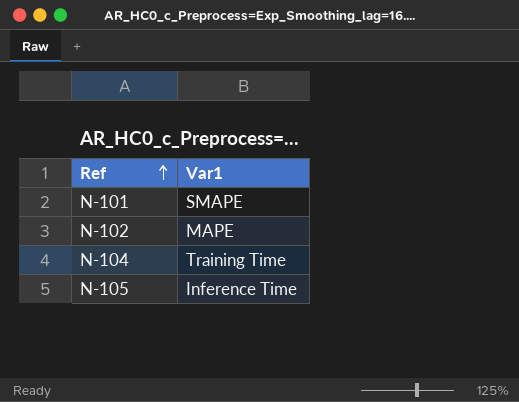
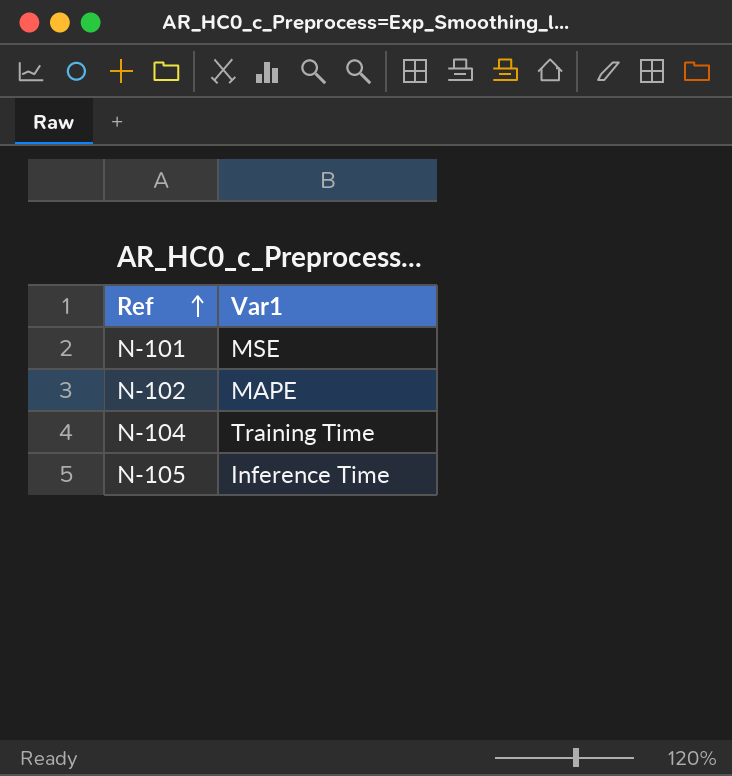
N-101 | Var1: SMAPE -> MSE

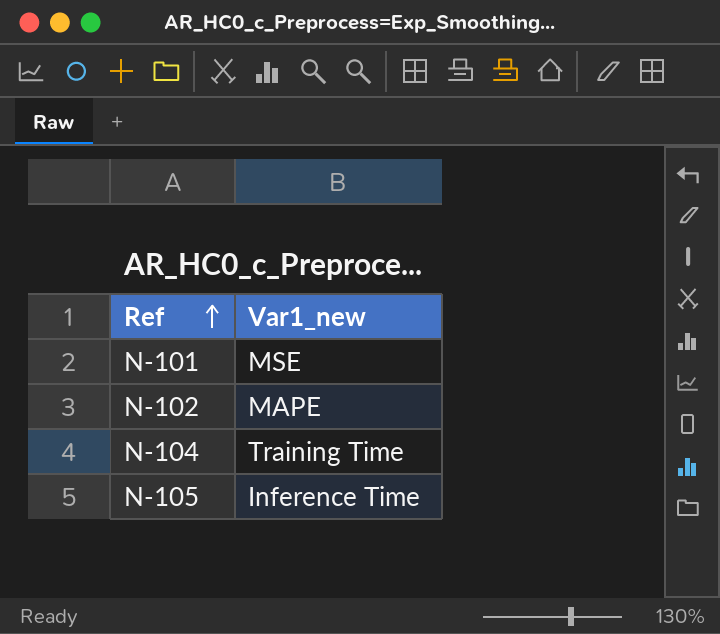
column name: Var1 -> Var1_new

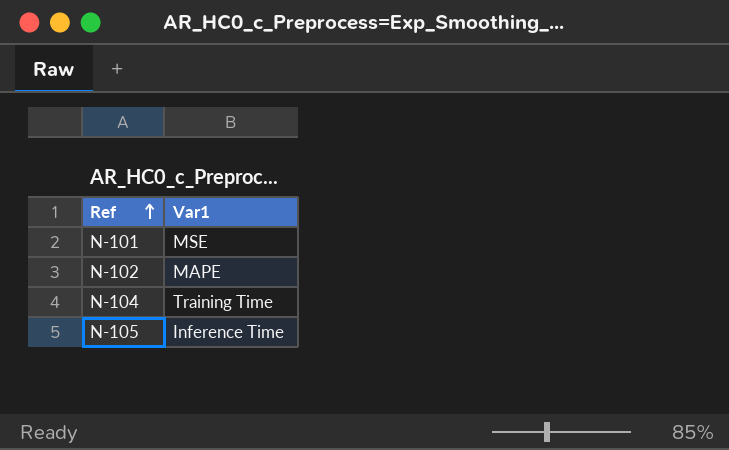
column name: Var1_new -> Var1

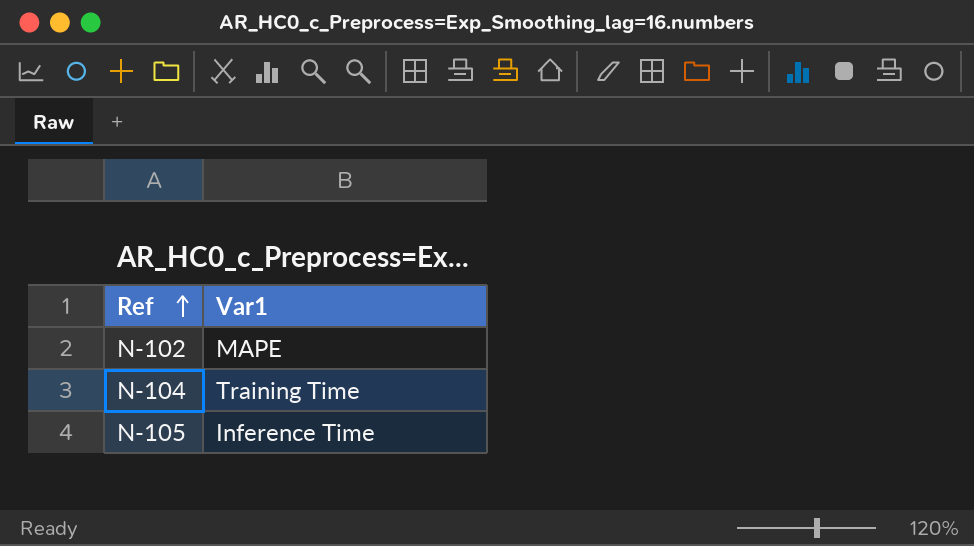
row N-101: MSE -> none

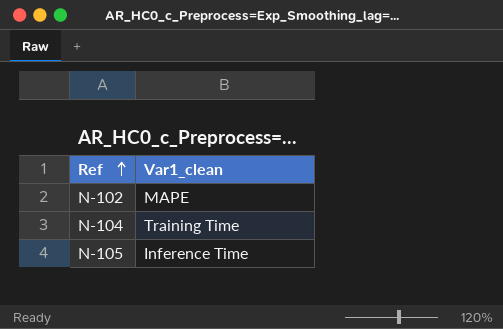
column name: Var1 -> Var1_clean

